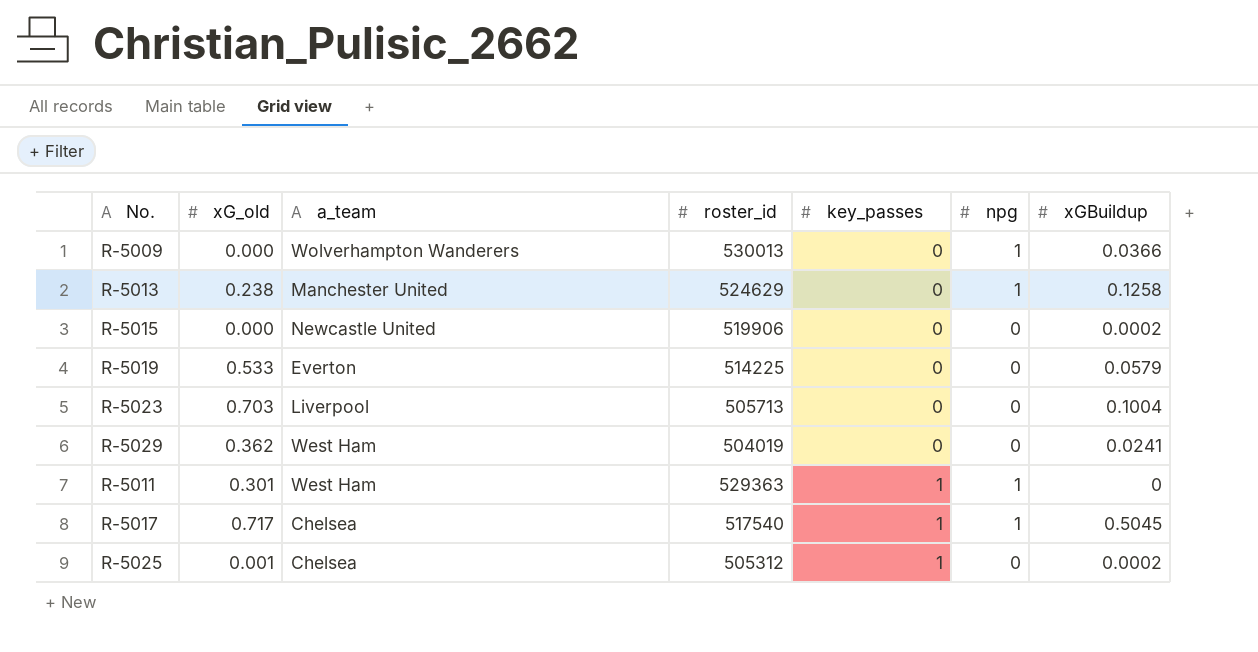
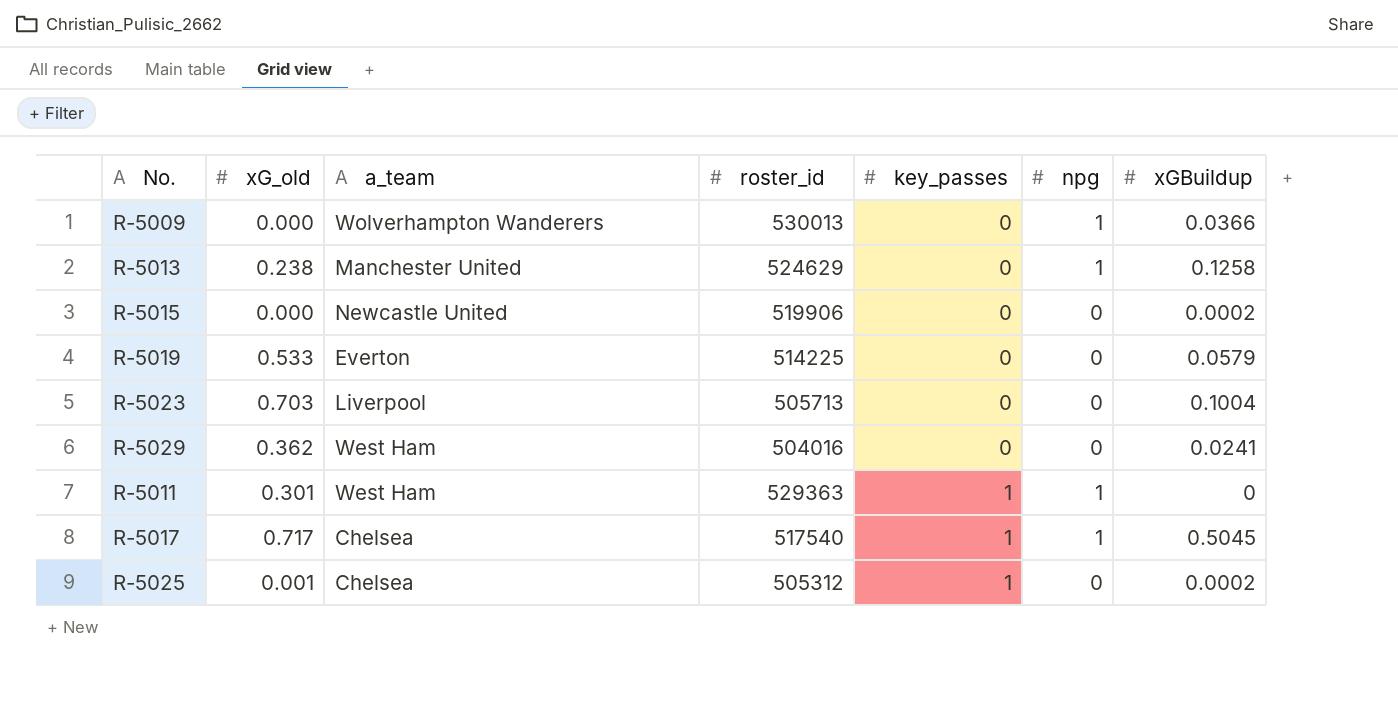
R-5029 | roster_id: 504019 -> 504016

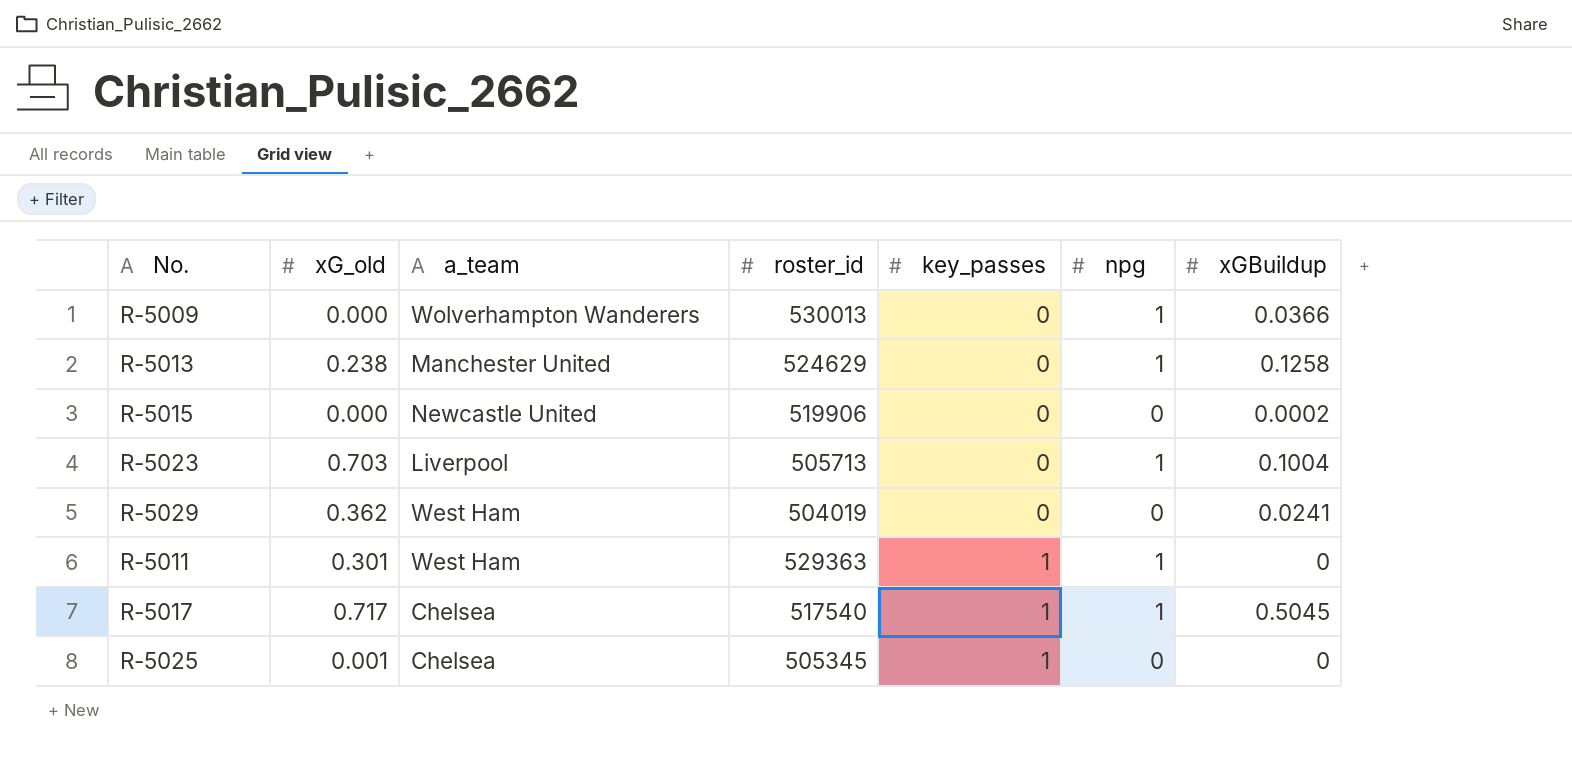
row R-5019: 0.533 | Everton | 514225 | 0 | 0 | 0.0579 -> none
R-5023 | npg: 0 -> 1
R-5029 | roster_id: 504016 -> 504019
R-5025 | roster_id: 505312 -> 505345
R-5025 | xGBuildup: 0.0002 -> 0

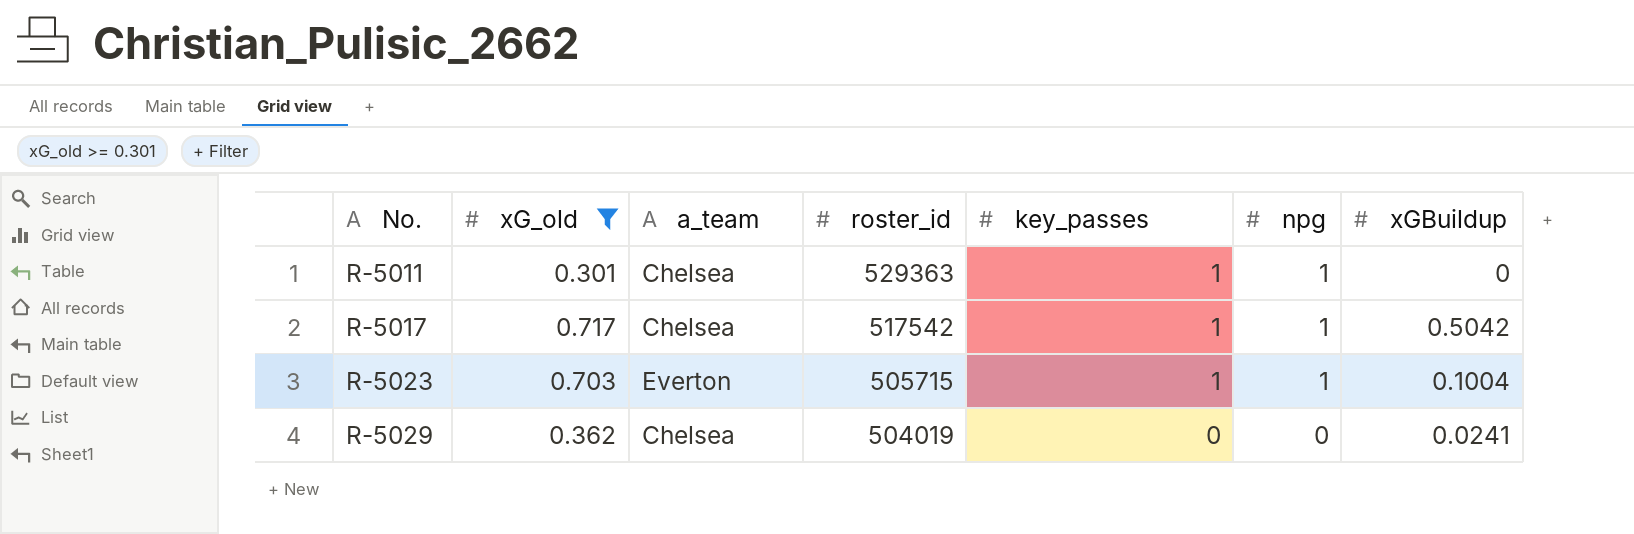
filter: none -> xG_old >= 0.301
row order: key_passes ascending -> No. ascending
R-5011 | a_team: West Ham -> Chelsea
R-5017 | roster_id: 517540 -> 517542
R-5017 | xGBuildup: 0.5045 -> 0.5042
R-5023 | a_team: Liverpool -> Everton
R-5023 | roster_id: 505713 -> 505715
R-5023 | key_passes: 0 -> 1
R-5029 | a_team: West Ham -> Chelsea

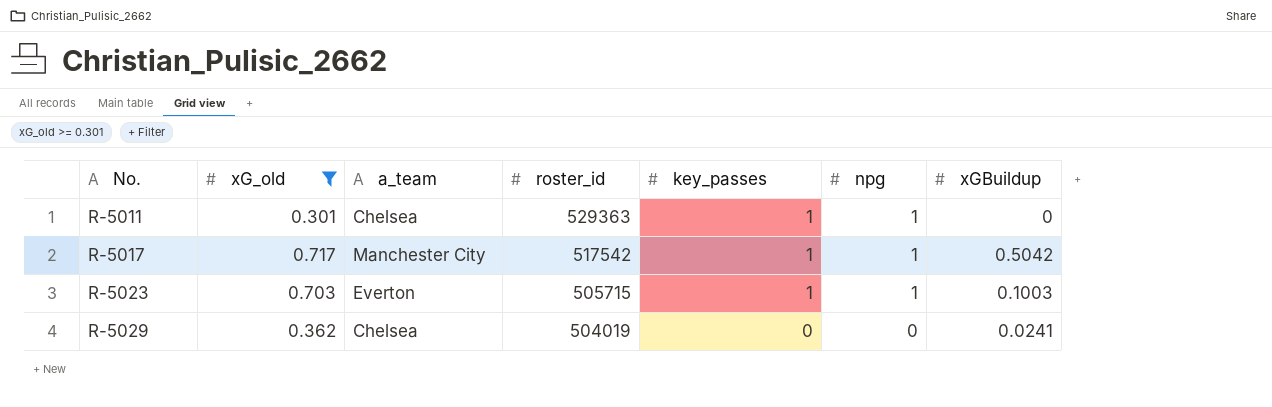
R-5017 | a_team: Chelsea -> Manchester City
R-5023 | xGBuildup: 0.1004 -> 0.1003

